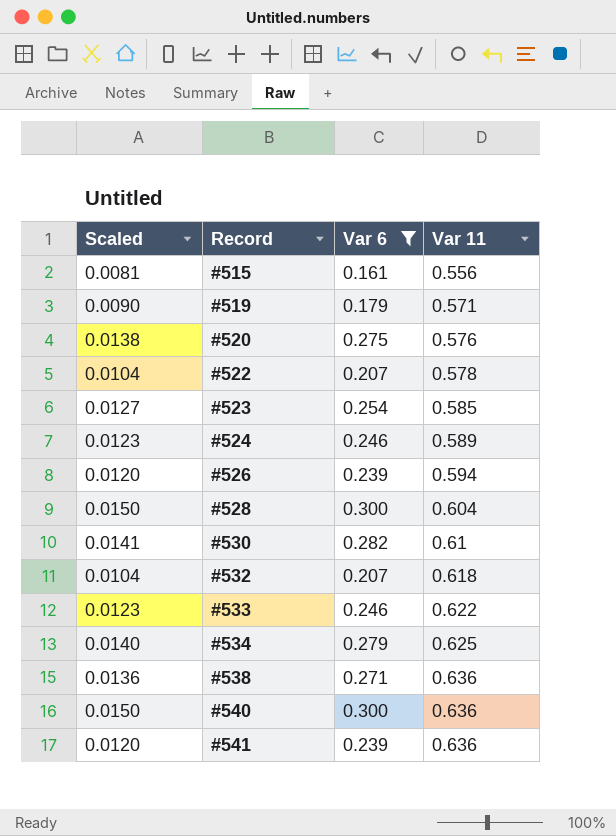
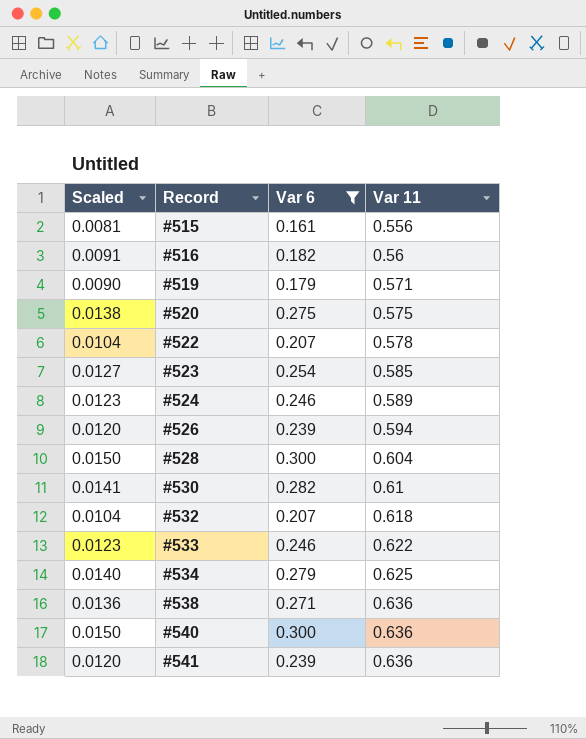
row #516: none -> 0.0091 | 0.182 | 0.56
#520 | Var 11: 0.576 -> 0.575

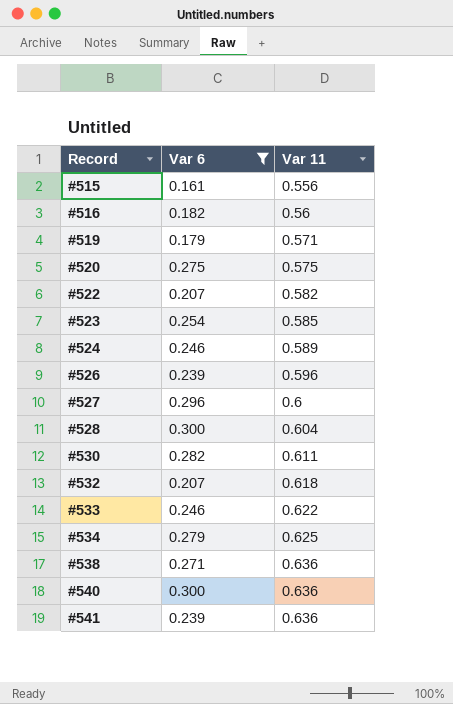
column Scaled | formula: [Var 6] * 0.05 -> none
#522 | Var 11: 0.578 -> 0.582
#526 | Var 11: 0.594 -> 0.596
row #527: none -> 0.296 | 0.6
#530 | Var 11: 0.61 -> 0.611

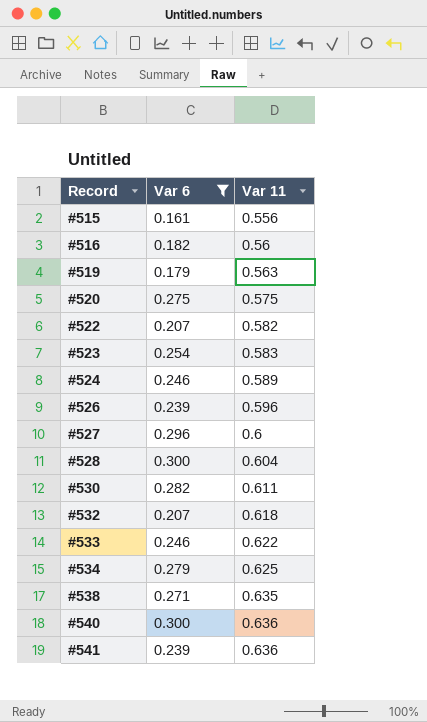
#519 | Var 11: 0.571 -> 0.563
#523 | Var 11: 0.585 -> 0.583
#538 | Var 11: 0.636 -> 0.635

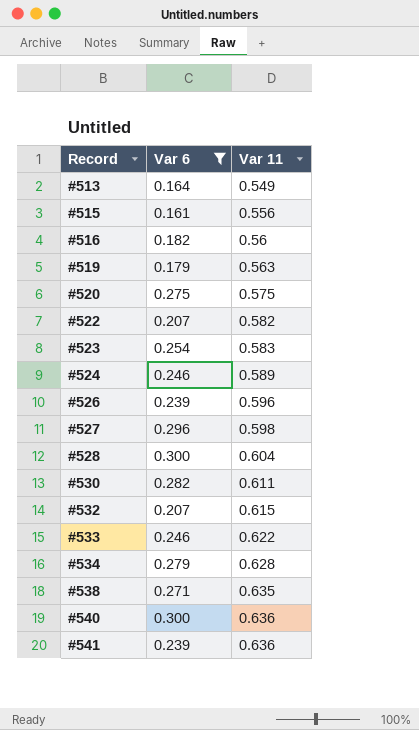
row #513: none -> 0.164 | 0.549
#527 | Var 11: 0.6 -> 0.598
#532 | Var 11: 0.618 -> 0.615
#534 | Var 11: 0.625 -> 0.628

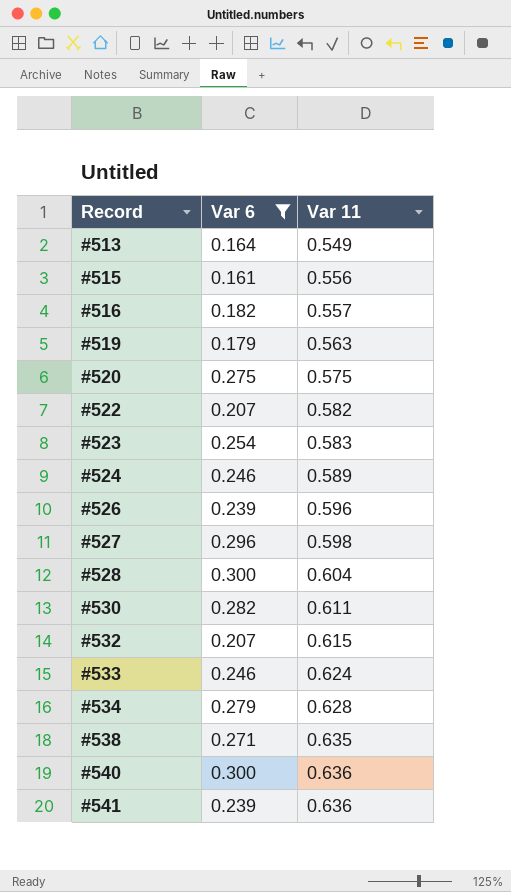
#516 | Var 11: 0.56 -> 0.557
#533 | Var 11: 0.622 -> 0.624

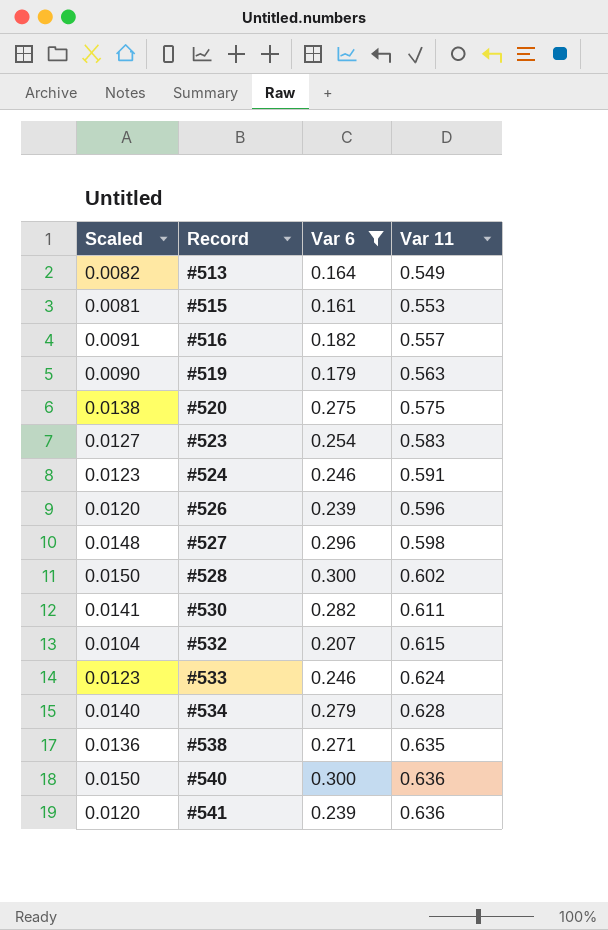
column Scaled | formula: none -> [Var 6] * 0.05
row #522: 0.207 | 0.582 -> none
#515 | Var 11: 0.556 -> 0.553
#524 | Var 11: 0.589 -> 0.591
#528 | Var 11: 0.604 -> 0.602

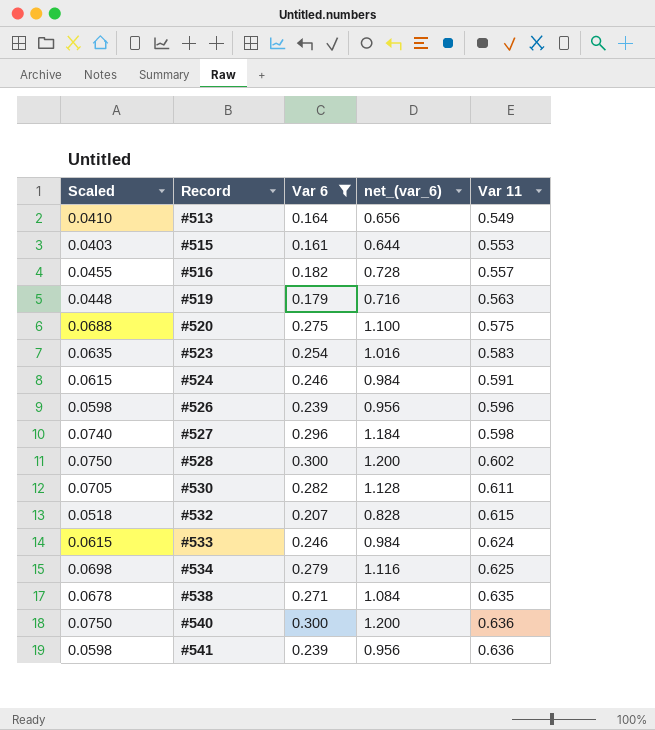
column Scaled | formula: [Var 6] * 0.05 -> [Var 6] * 0.25
column net_(var_6) | formula: none -> [Var 6] * 4
#534 | Var 11: 0.628 -> 0.625

